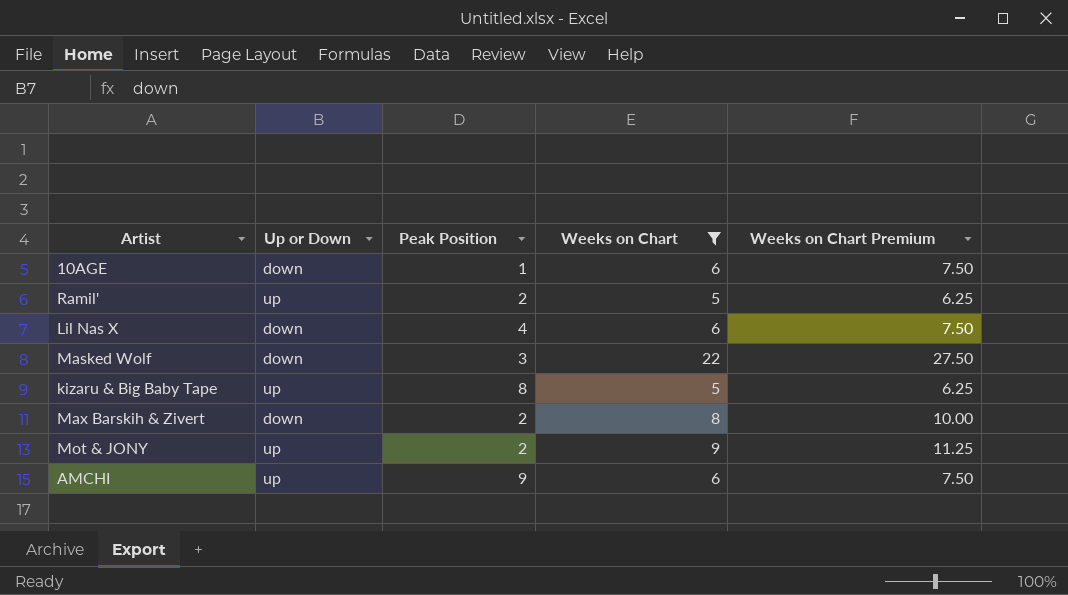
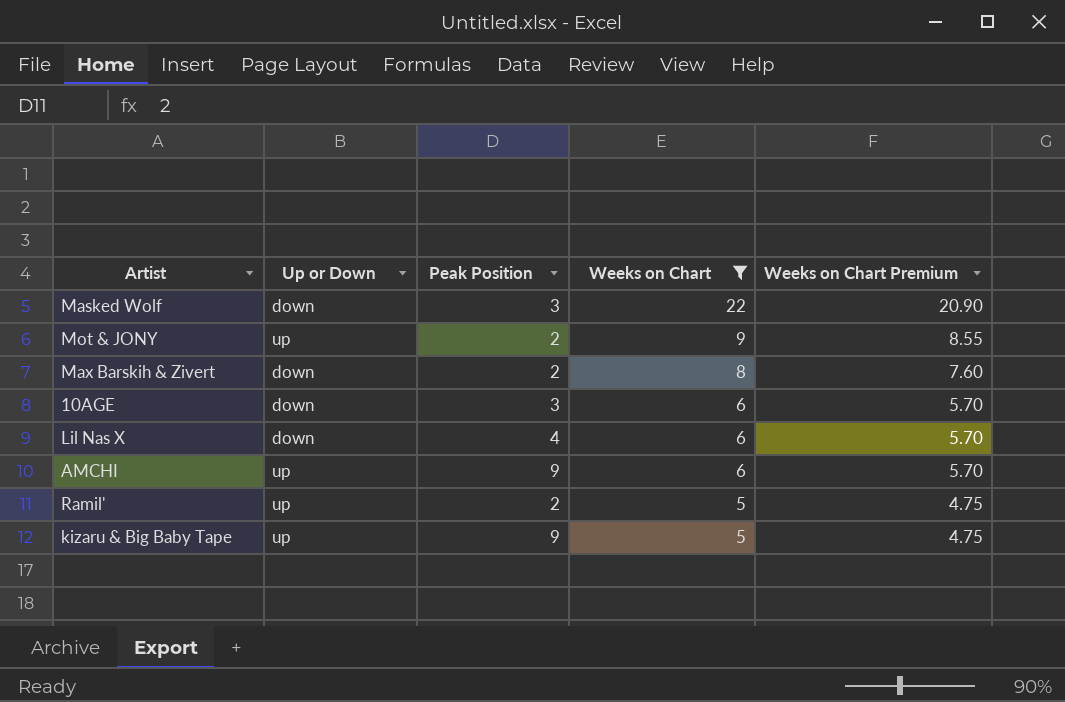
row order: none -> Weeks on Chart descending
column Weeks on Chart Premium | formula: [Weeks on Chart] * 1.25 -> [Weeks on Chart] * 0.95
10AGE | Peak Position: 1 -> 3
kizaru & Big Baby Tape | Peak Position: 8 -> 9

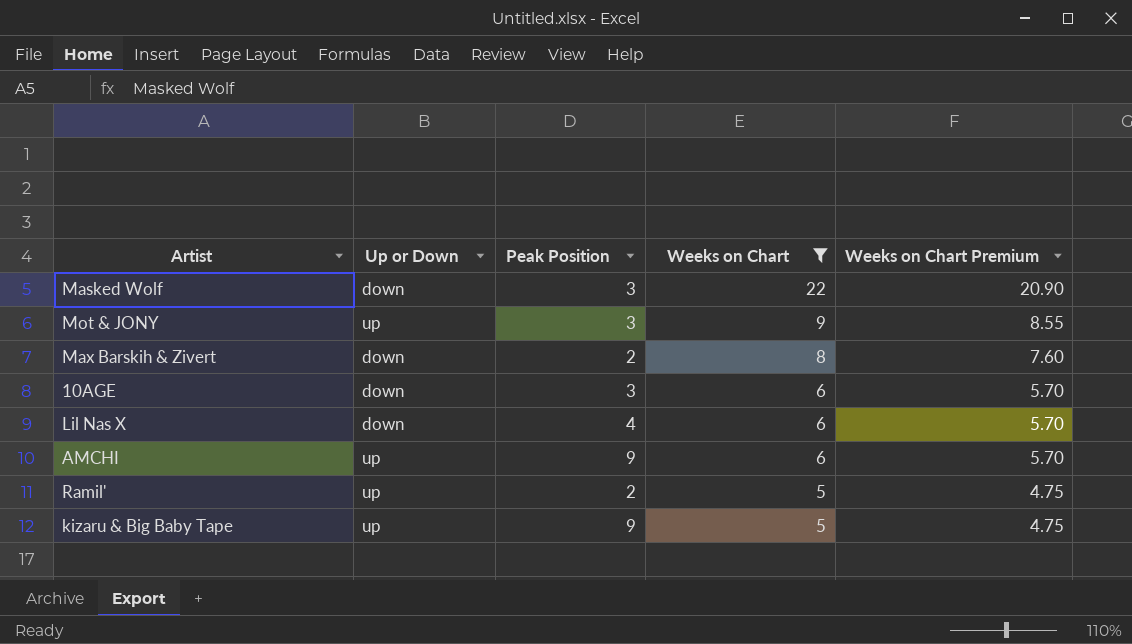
Mot & JONY | Peak Position: 2 -> 3

